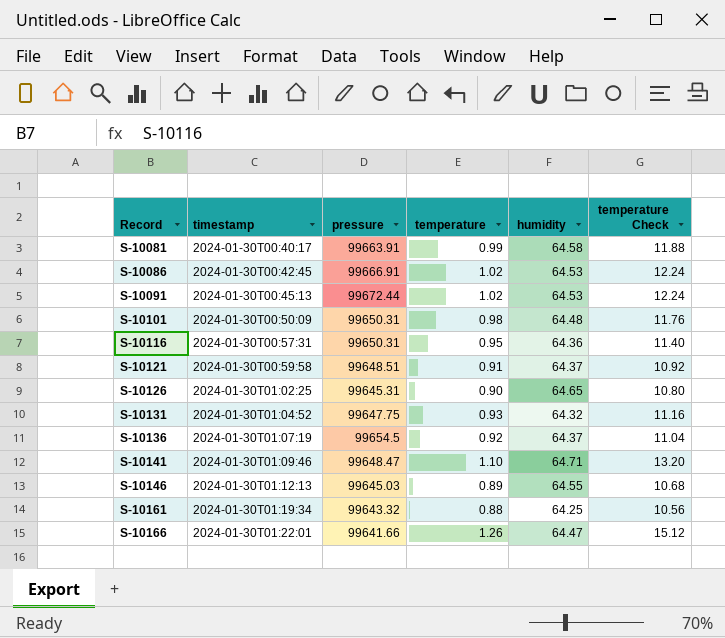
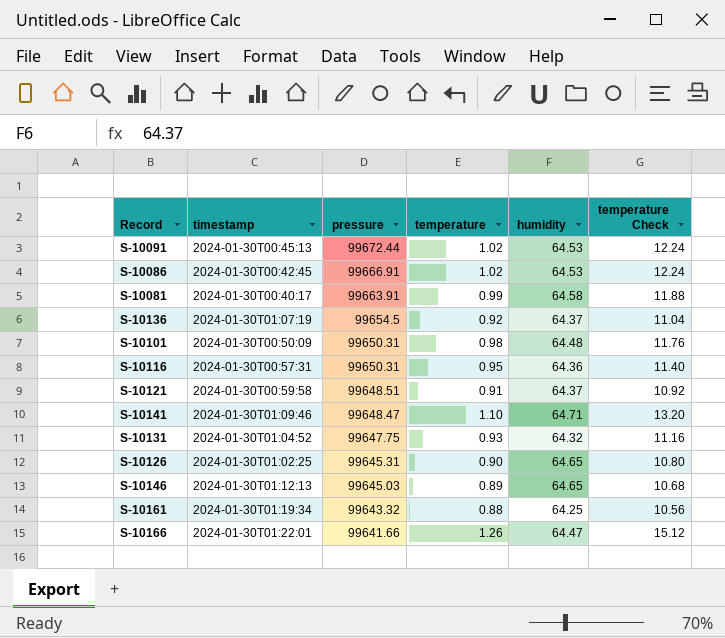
row order: Record ascending -> pressure descending
S-10146 | humidity: 64.55 -> 64.65

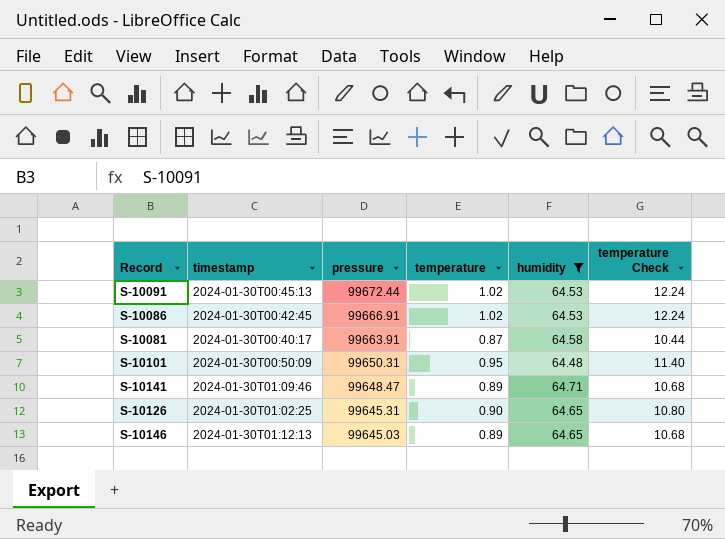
filter: none -> humidity >= 64.48
S-10081 | temperature: 0.99 -> 0.87
S-10081 | temperature Check: 11.88 -> 10.44
S-10101 | temperature: 0.98 -> 0.95
S-10101 | temperature Check: 11.76 -> 11.40
S-10141 | temperature: 1.10 -> 0.89
S-10141 | temperature Check: 13.20 -> 10.68

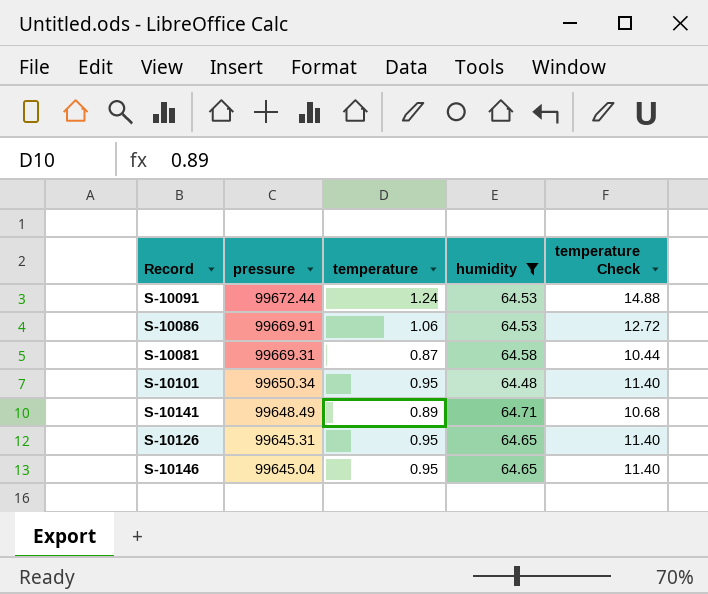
column timestamp | position: 2 -> none
S-10091 | temperature: 1.02 -> 1.24
S-10091 | temperature Check: 12.24 -> 14.88
S-10086 | pressure: 99666.91 -> 99669.91
S-10086 | temperature: 1.02 -> 1.06
S-10086 | temperature Check: 12.24 -> 12.72
S-10081 | pressure: 99663.91 -> 99669.31
S-10101 | pressure: 99650.31 -> 99650.34
S-10141 | pressure: 99648.47 -> 99648.49
S-10126 | temperature: 0.90 -> 0.95
S-10126 | temperature Check: 10.80 -> 11.40
S-10146 | pressure: 99645.03 -> 99645.04
S-10146 | temperature: 0.89 -> 0.95
S-10146 | temperature Check: 10.68 -> 11.40

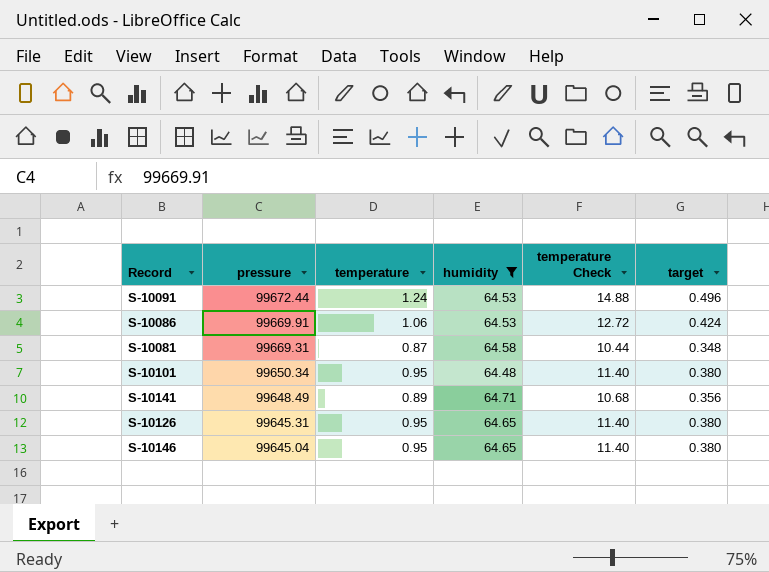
column target | formula: none -> [temperature] * 0.4

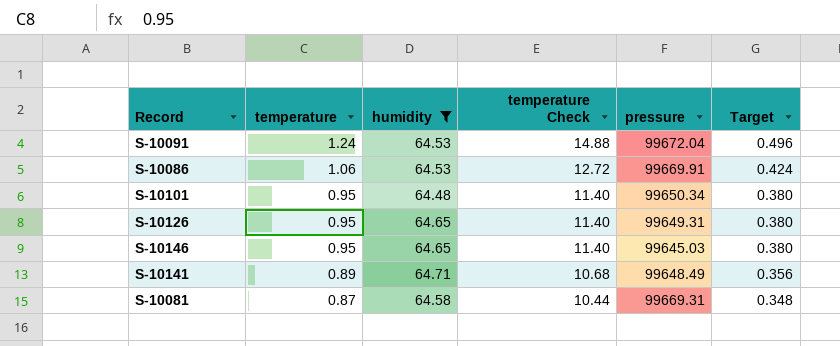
row order: pressure descending -> temperature descending
column pressure | position: 2 -> 5
column name: target -> Target
S-10091 | pressure: 99672.44 -> 99672.04
S-10126 | pressure: 99645.31 -> 99649.31
S-10146 | pressure: 99645.04 -> 99645.03

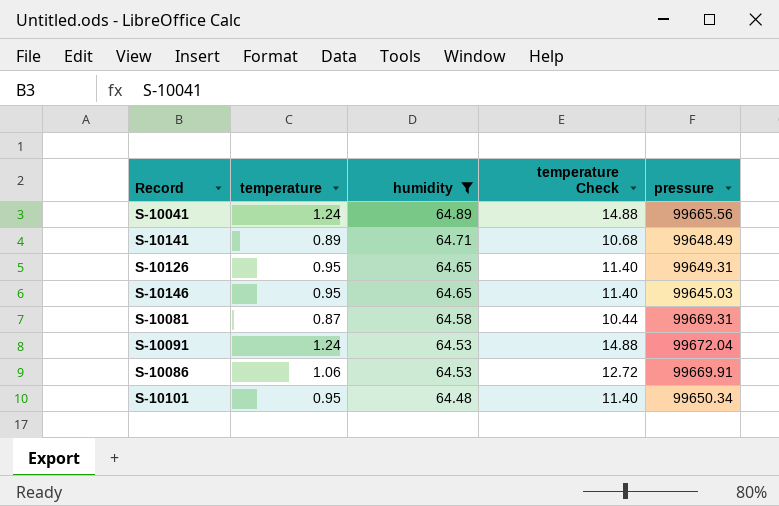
row order: temperature descending -> humidity descending
column Target | formula: [temperature] * 0.4 -> none
row S-10041: none -> 1.24 | 64.89 | 14.88 | 99665.56

